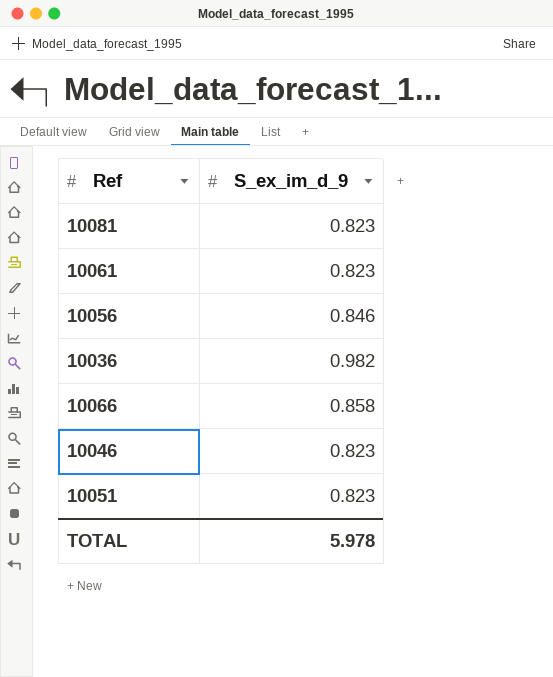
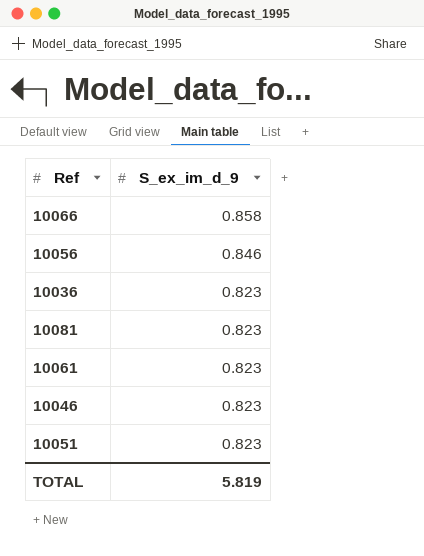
row order: none -> S_ex_im_d_9 descending
10036 | S_ex_im_d_9: 0.982 -> 0.823
TOTAL | S_ex_im_d_9: 5.978 -> 5.819

